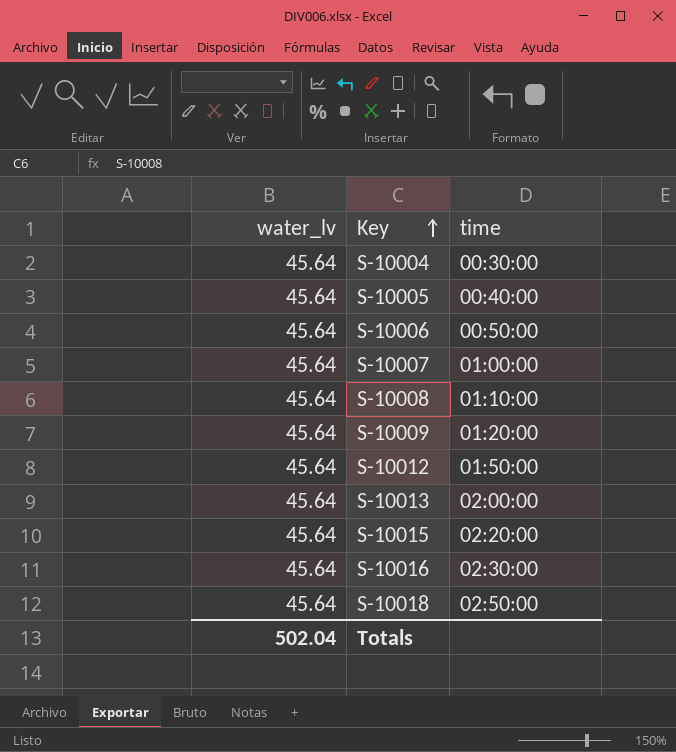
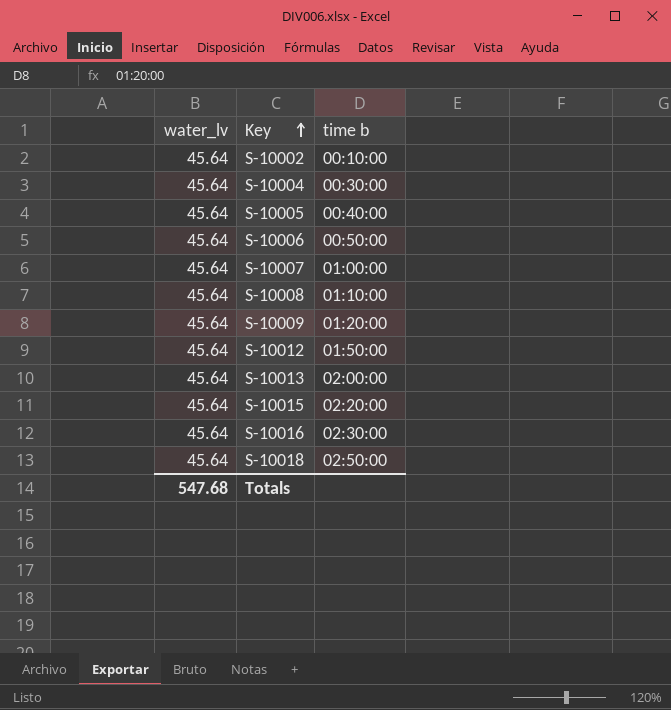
column name: time -> time b
row S-10002: none -> 45.64 | 00:10:00
Totals | water_lv: 502.04 -> 547.68

